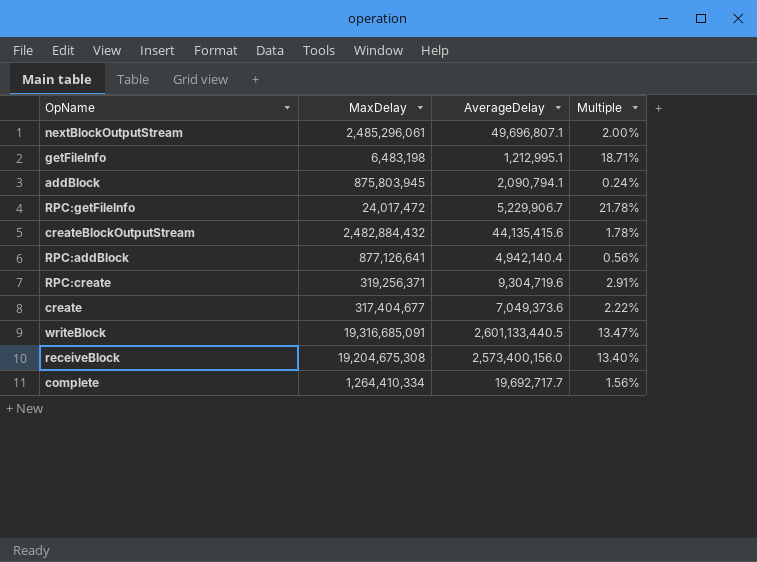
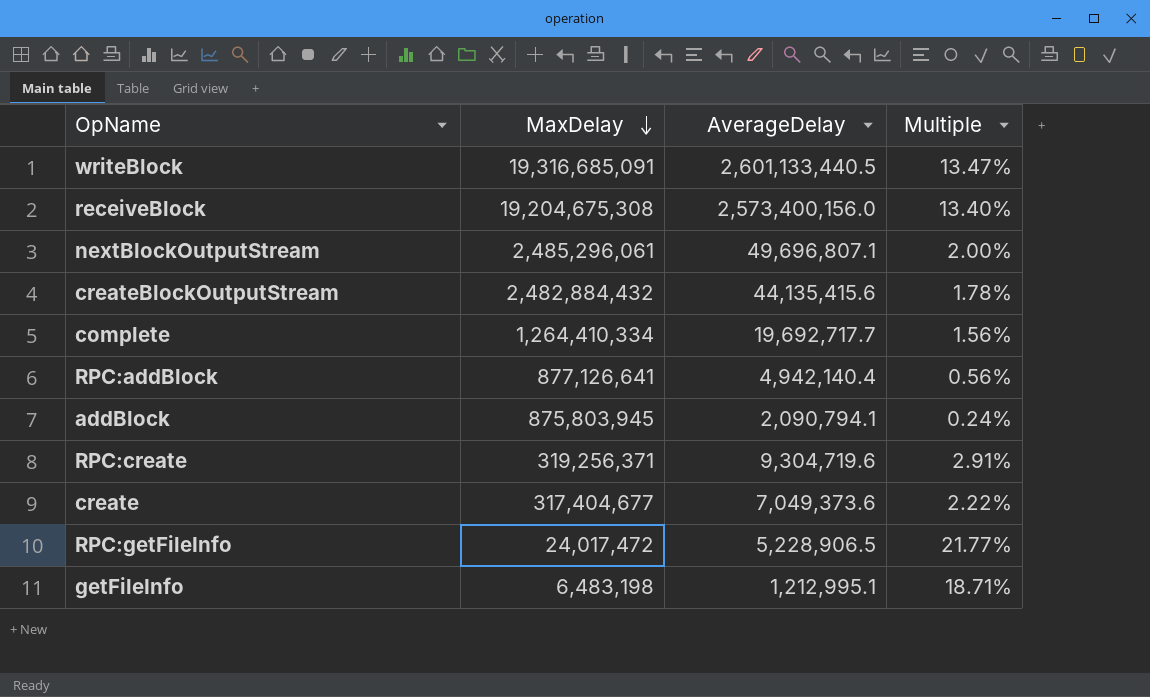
row order: none -> MaxDelay descending
RPC:getFileInfo | AverageDelay: 5,229,906.7 -> 5,228,906.5
RPC:getFileInfo | Multiple: 21.78% -> 21.77%

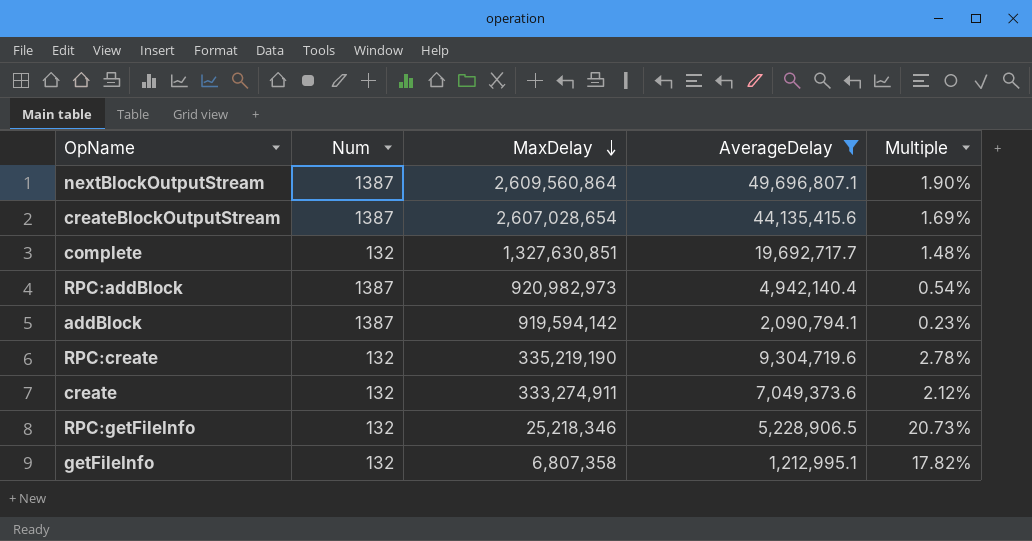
filter: none -> AverageDelay <= 49,696,807.1
column Num | position: none -> 2
nextBlockOutputStream | MaxDelay: 2,485,296,061 -> 2,609,560,864
nextBlockOutputStream | Multiple: 2.00% -> 1.90%
createBlockOutputStream | MaxDelay: 2,482,884,432 -> 2,607,028,654
createBlockOutputStream | Multiple: 1.78% -> 1.69%
complete | MaxDelay: 1,264,410,334 -> 1,327,630,851
complete | Multiple: 1.56% -> 1.48%
RPC:addBlock | MaxDelay: 877,126,641 -> 920,982,973
RPC:addBlock | Multiple: 0.56% -> 0.54%
addBlock | MaxDelay: 875,803,945 -> 919,594,142
addBlock | Multiple: 0.24% -> 0.23%
RPC:create | MaxDelay: 319,256,371 -> 335,219,190
RPC:create | Multiple: 2.91% -> 2.78%
create | MaxDelay: 317,404,677 -> 333,274,911
create | Multiple: 2.22% -> 2.12%
RPC:getFileInfo | MaxDelay: 24,017,472 -> 25,218,346
RPC:getFileInfo | Multiple: 21.77% -> 20.73%
getFileInfo | MaxDelay: 6,483,198 -> 6,807,358
getFileInfo | Multiple: 18.71% -> 17.82%

